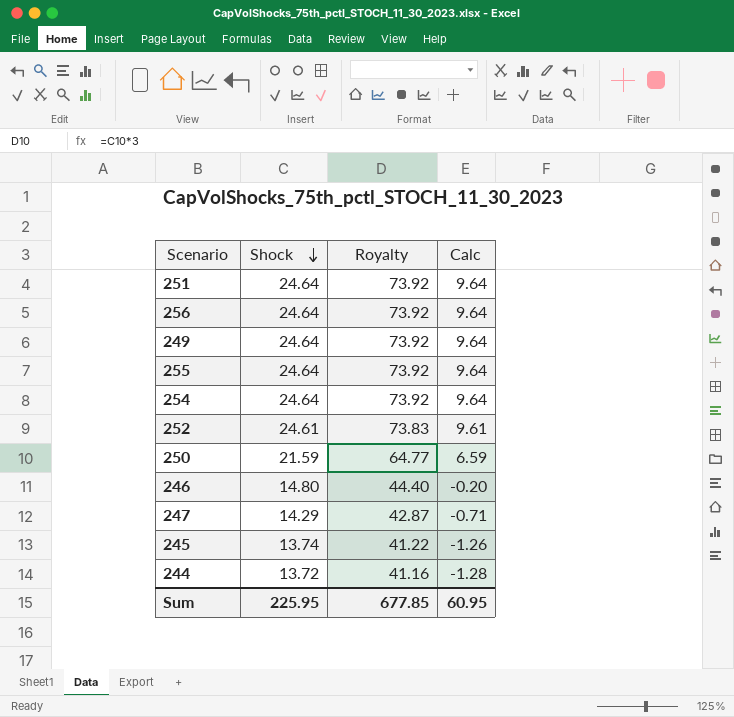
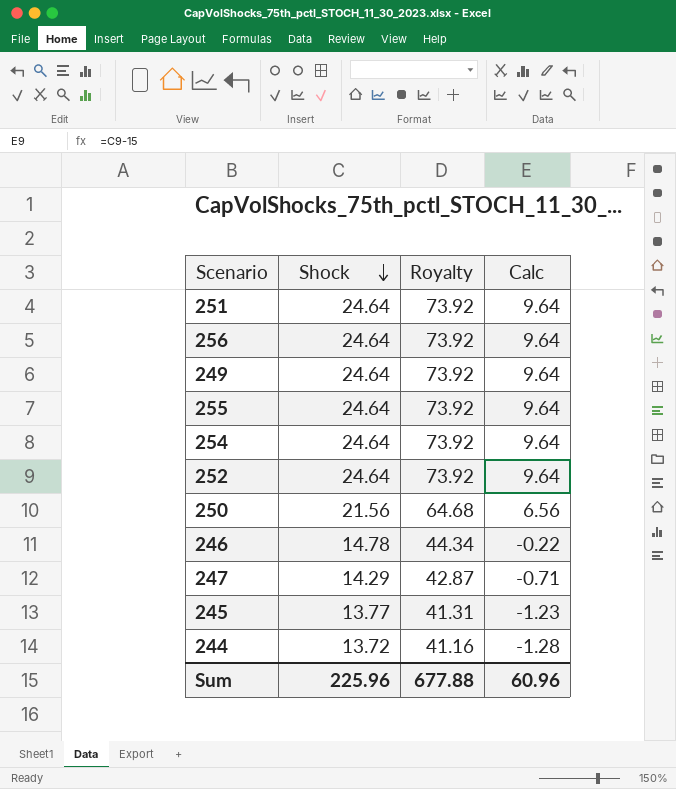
252 | Shock: 24.61 -> 24.64
252 | Royalty: 73.83 -> 73.92
252 | Calc: 9.61 -> 9.64
250 | Shock: 21.59 -> 21.56
250 | Royalty: 64.77 -> 64.68
250 | Calc: 6.59 -> 6.56
246 | Shock: 14.80 -> 14.78
246 | Royalty: 44.40 -> 44.34
246 | Calc: -0.20 -> -0.22
245 | Shock: 13.74 -> 13.77
245 | Royalty: 41.22 -> 41.31
245 | Calc: -1.26 -> -1.23
Sum | Shock: 225.95 -> 225.96
Sum | Royalty: 677.85 -> 677.88
Sum | Calc: 60.95 -> 60.96

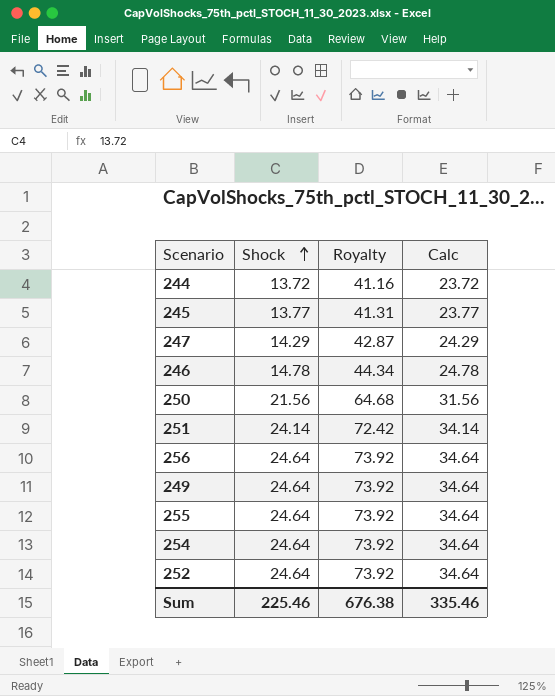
row order: Shock descending -> Shock ascending
column Calc | formula: [Shock] - 15 -> [Shock] + 10
251 | Shock: 24.64 -> 24.14
251 | Royalty: 73.92 -> 72.42
Sum | Shock: 225.96 -> 225.46
Sum | Royalty: 677.88 -> 676.38
Sum | Calc: 60.96 -> 335.46

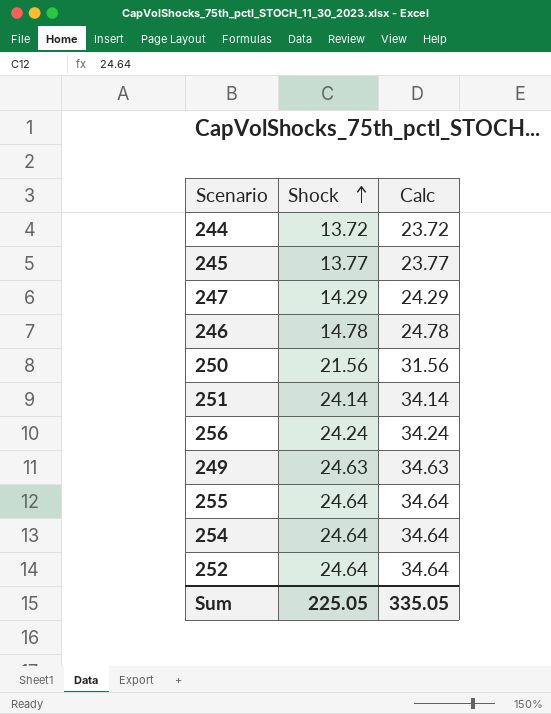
column Royalty | formula: [Shock] * 3 -> none
256 | Shock: 24.64 -> 24.24
256 | Calc: 34.64 -> 34.24
249 | Shock: 24.64 -> 24.63
249 | Calc: 34.64 -> 34.63
Sum | Shock: 225.46 -> 225.05
Sum | Calc: 335.46 -> 335.05

